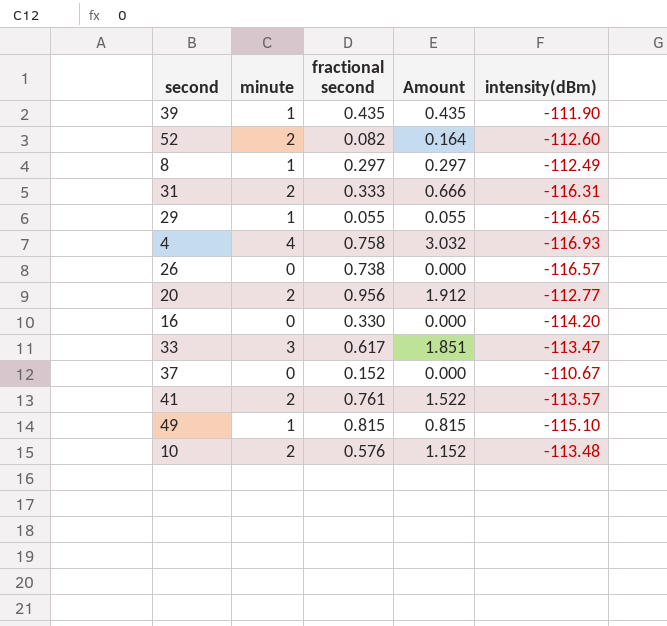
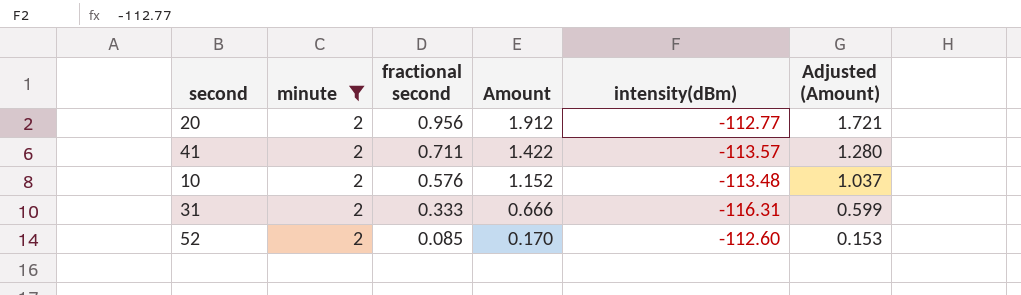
filter: none -> minute = 2
row order: none -> fractional second descending
column Adjusted (Amount) | formula: none -> [Amount] * 0.9
41 | fractional second: 0.761 -> 0.711
41 | Amount: 1.522 -> 1.422
52 | fractional second: 0.082 -> 0.085
52 | Amount: 0.164 -> 0.170

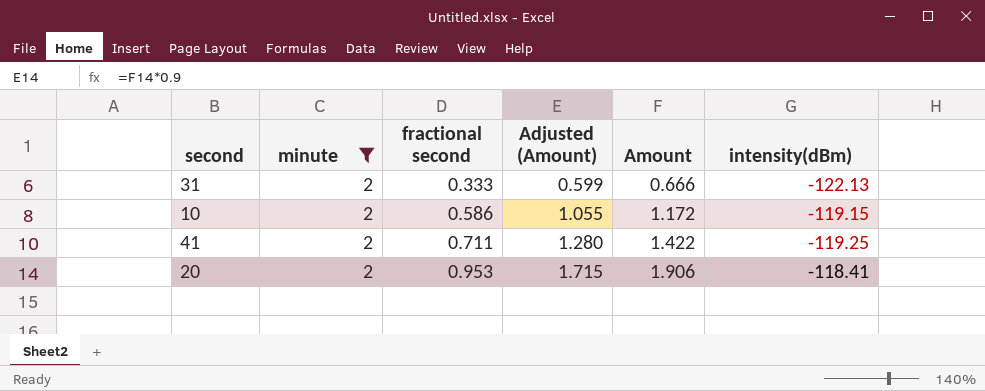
row order: fractional second descending -> fractional second ascending
column Adjusted (Amount) | position: 6 -> 4
row 52: 2 | 0.085 | 0.170 | -112.60 | 0.153 -> none
31 | intensity(dBm): -116.31 -> -122.13
10 | fractional second: 0.576 -> 0.586
10 | Adjusted (Amount): 1.037 -> 1.055
10 | Amount: 1.152 -> 1.172
10 | intensity(dBm): -113.48 -> -119.15
41 | intensity(dBm): -113.57 -> -119.25
20 | fractional second: 0.956 -> 0.953
20 | Adjusted (Amount): 1.721 -> 1.715
20 | Amount: 1.912 -> 1.906
20 | intensity(dBm): -112.77 -> -118.41

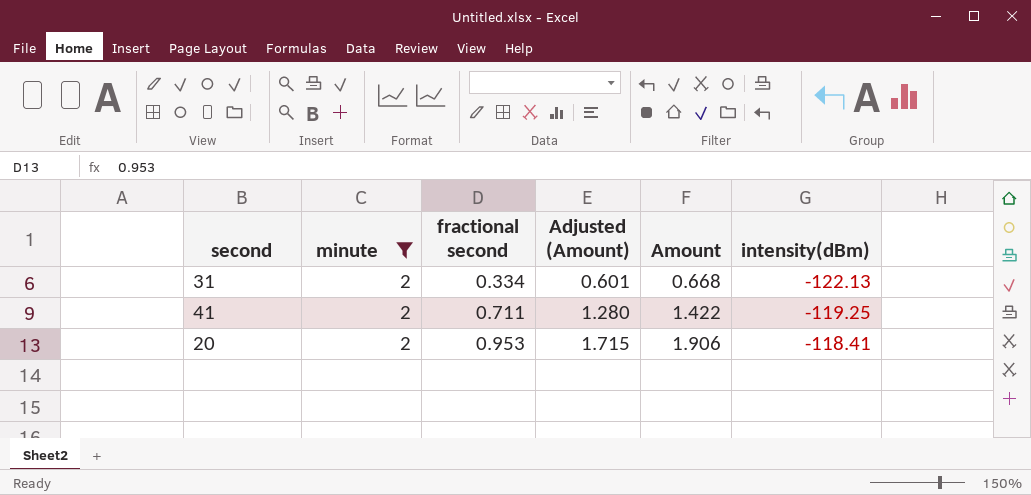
row 10: 2 | 0.586 | 1.055 | 1.172 | -119.15 -> none
31 | fractional second: 0.333 -> 0.334
31 | Adjusted (Amount): 0.599 -> 0.601
31 | Amount: 0.666 -> 0.668

